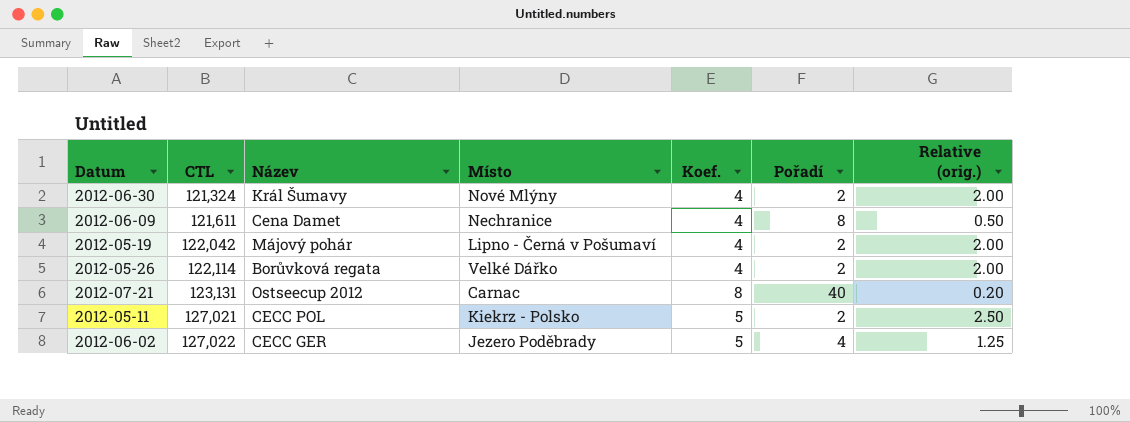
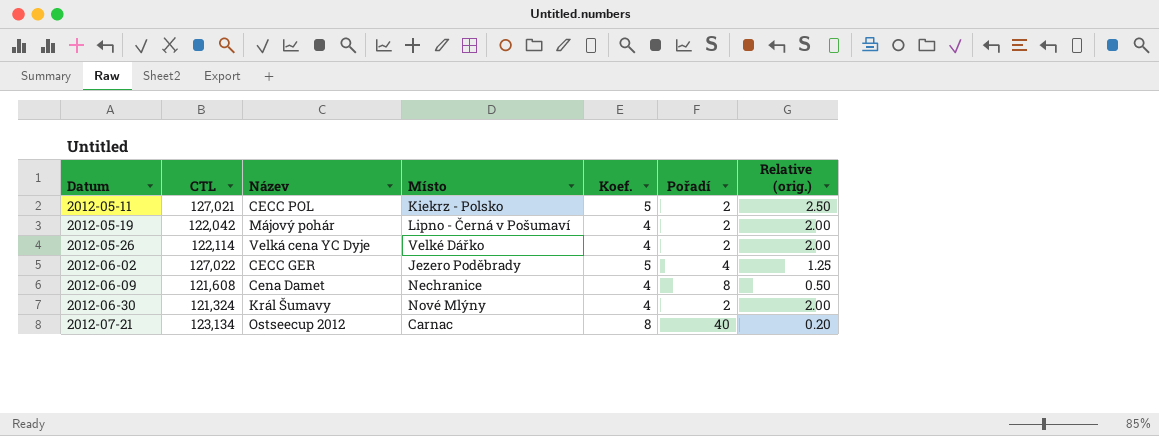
row order: CTL ascending -> Datum ascending
2012-05-26 | Název: Borůvková regata -> Velká cena YC Dyje
2012-06-09 | CTL: 121,611 -> 121,608
2012-07-21 | CTL: 123,131 -> 123,134

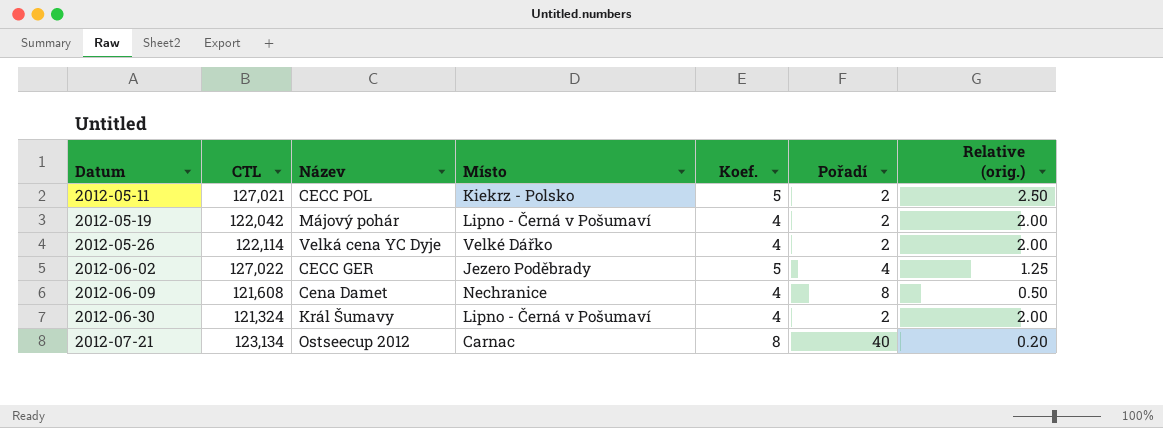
2012-06-30 | Místo: Nové Mlýny -> Lipno - Černá v Pošumaví

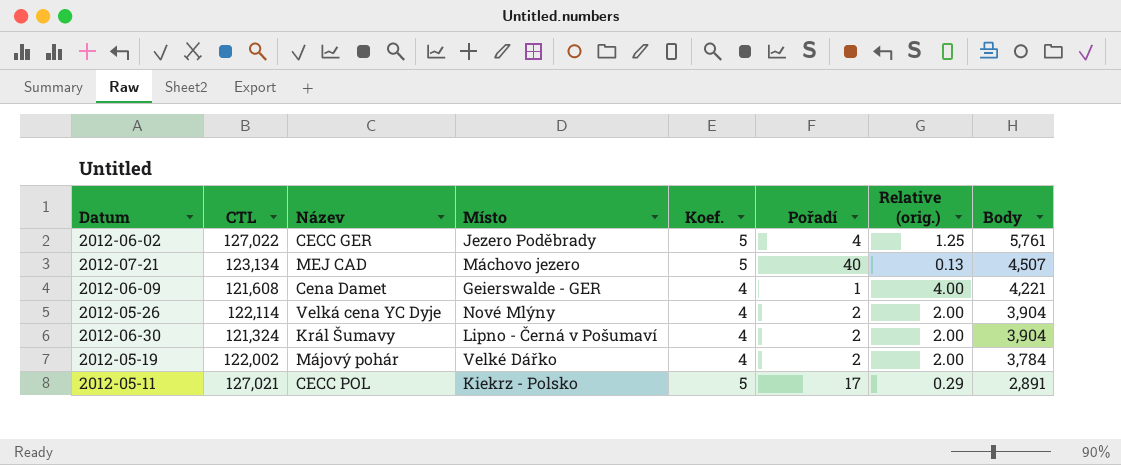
row order: Datum ascending -> Body descending
column Body | position: none -> 8
2012-07-21 | Název: Ostseecup 2012 -> MEJ CAD
2012-07-21 | Místo: Carnac -> Máchovo jezero
2012-07-21 | Koef.: 8 -> 5
2012-07-21 | Relative (orig.): 0.20 -> 0.13
2012-06-09 | Místo: Nechranice -> Geierswalde - GER
2012-06-09 | Pořadí: 8 -> 1
2012-06-09 | Relative (orig.): 0.50 -> 4.00
2012-05-26 | Místo: Velké Dářko -> Nové Mlýny
2012-05-19 | CTL: 122,042 -> 122,002
2012-05-19 | Místo: Lipno - Černá v Pošumaví -> Velké Dářko
2012-05-11 | Pořadí: 2 -> 17
2012-05-11 | Relative (orig.): 2.50 -> 0.29

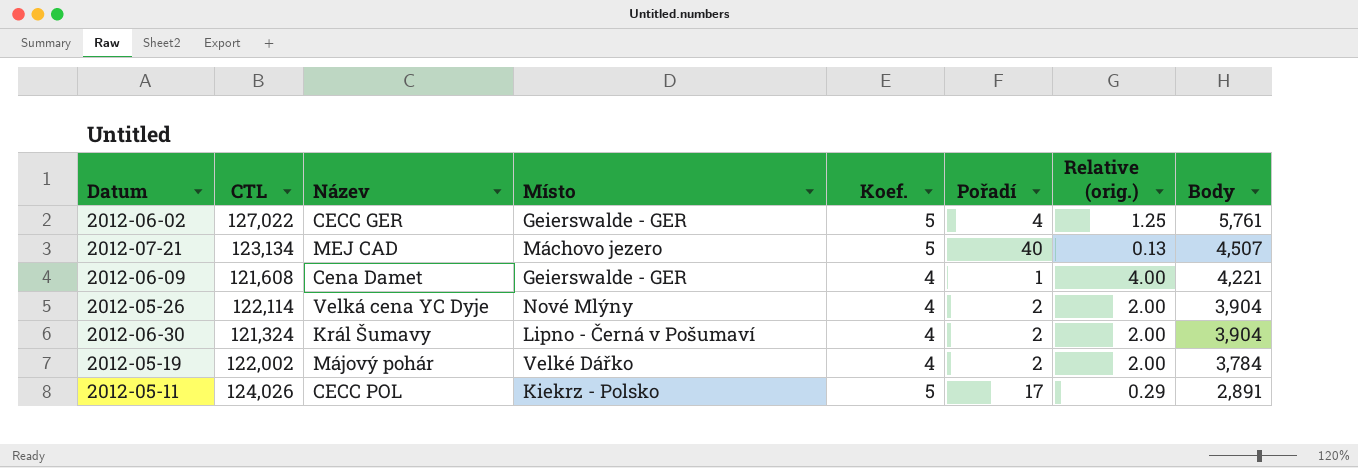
2012-06-02 | Místo: Jezero Poděbrady -> Geierswalde - GER
2012-05-11 | CTL: 127,021 -> 124,026

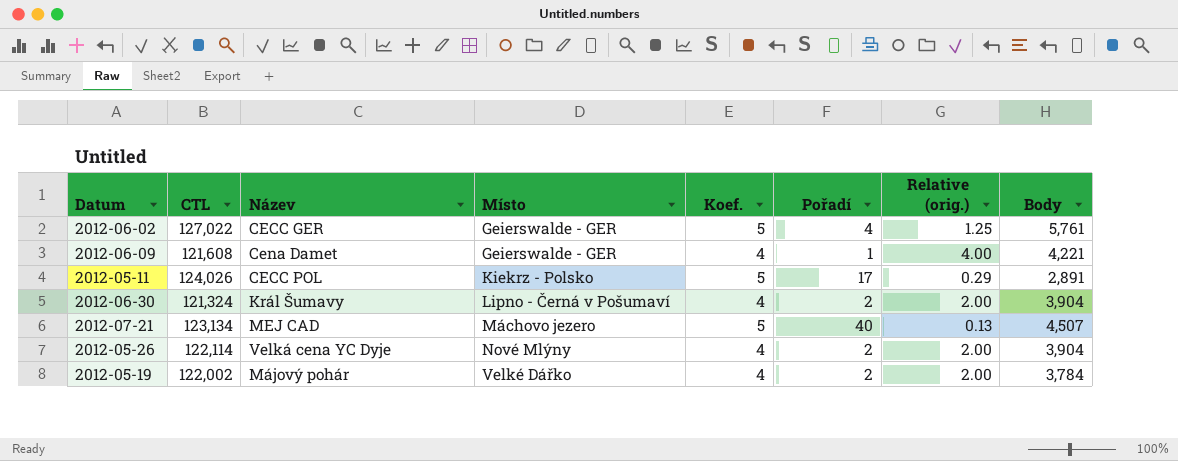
row order: Body descending -> Místo ascending

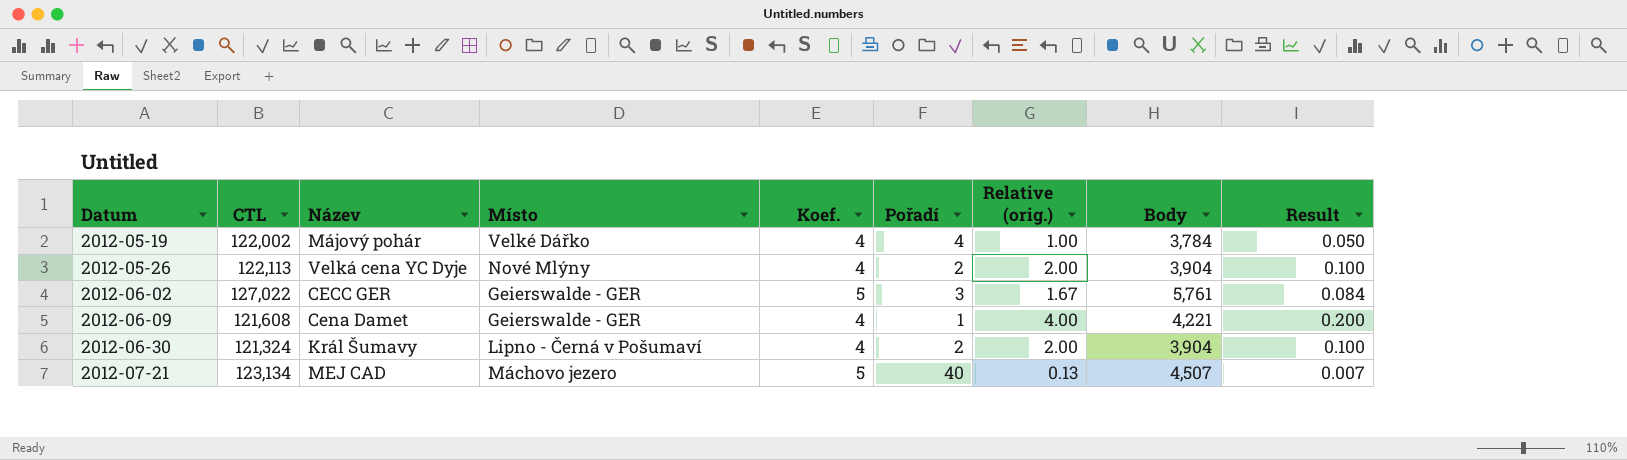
row order: Místo ascending -> Datum ascending
column Result | formula: none -> [Relative (orig.)] * 0.05
row 2012-05-11: 124,026 | CECC POL | Kiekrz - Polsko | 5 | 17 | 0.29 | 2,891 -> none
2012-05-19 | Pořadí: 2 -> 4
2012-05-19 | Relative (orig.): 2.00 -> 1.00
2012-05-26 | CTL: 122,114 -> 122,113
2012-06-02 | Pořadí: 4 -> 3
2012-06-02 | Relative (orig.): 1.25 -> 1.67

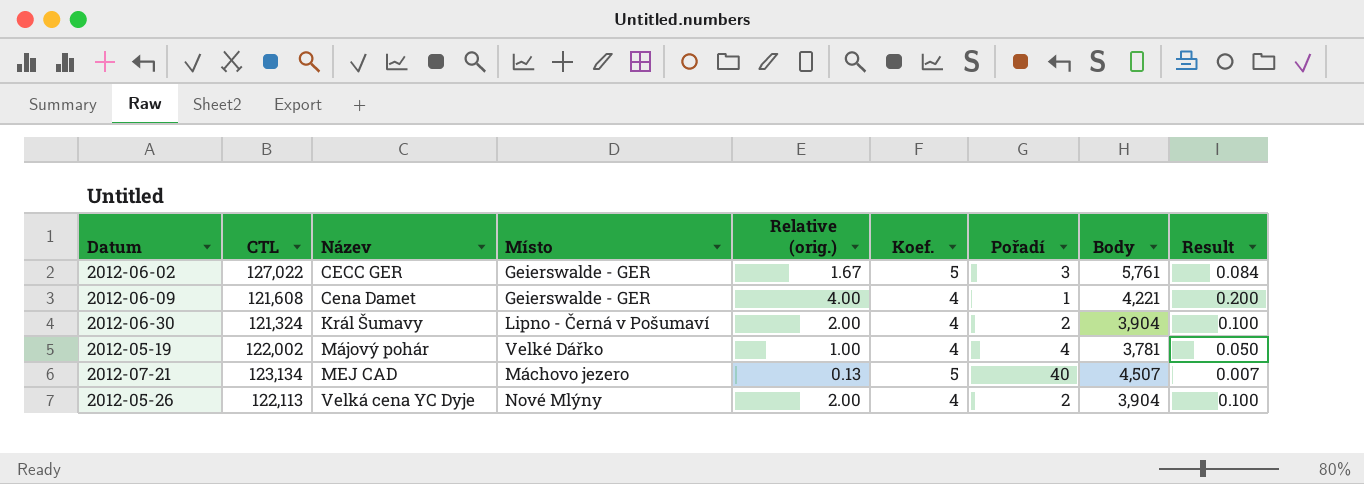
row order: Datum ascending -> Název ascending
column Relative (orig.) | position: 7 -> 5
2012-05-19 | Body: 3,784 -> 3,781

